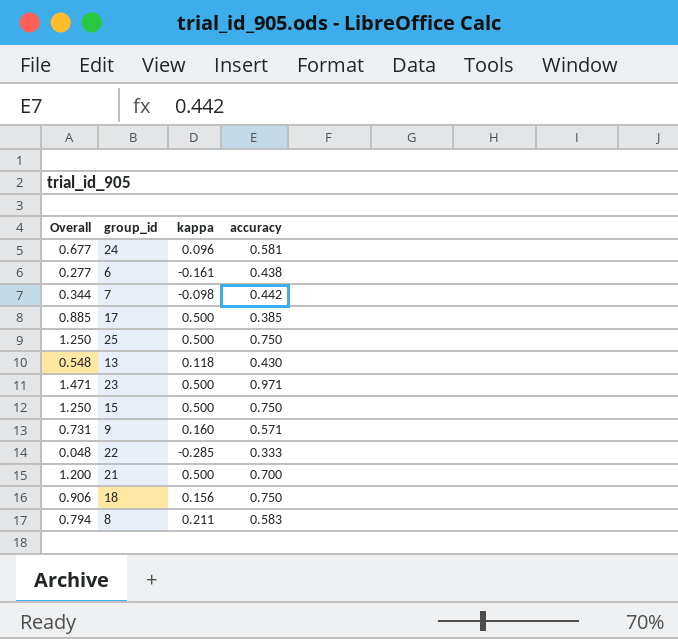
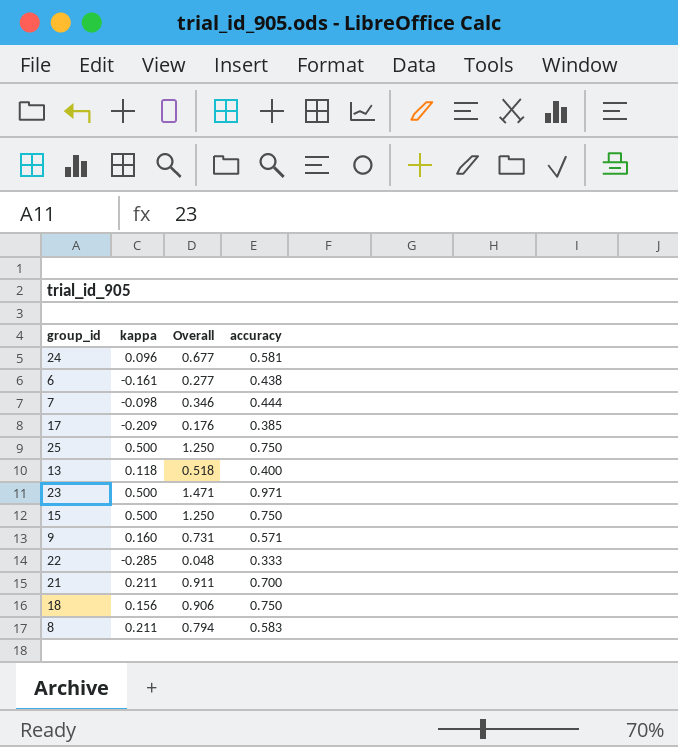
column Overall | position: 1 -> 3
7 | Overall: 0.344 -> 0.346
7 | accuracy: 0.442 -> 0.444
17 | kappa: 0.500 -> -0.209
17 | Overall: 0.885 -> 0.176
13 | Overall: 0.548 -> 0.518
13 | accuracy: 0.430 -> 0.400
21 | kappa: 0.500 -> 0.211
21 | Overall: 1.200 -> 0.911

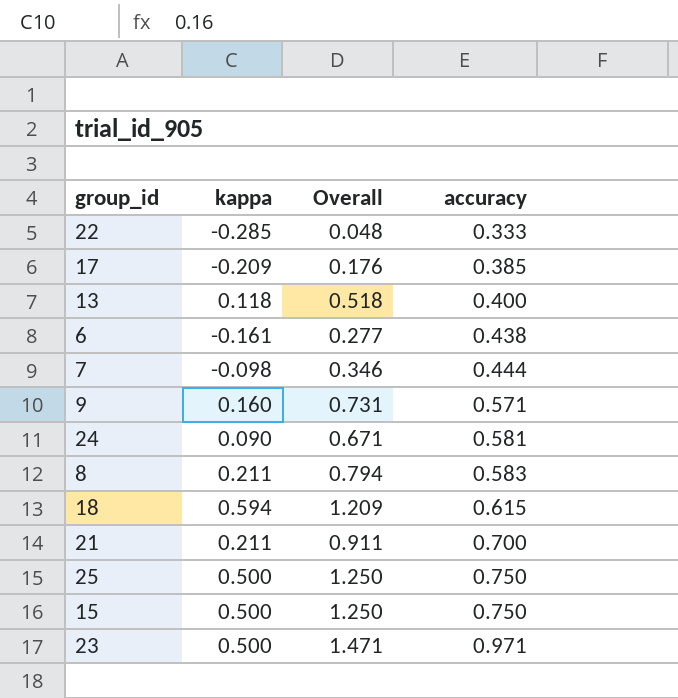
row order: none -> accuracy ascending
24 | kappa: 0.096 -> 0.090
24 | Overall: 0.677 -> 0.671
18 | kappa: 0.156 -> 0.594
18 | Overall: 0.906 -> 1.209
18 | accuracy: 0.750 -> 0.615

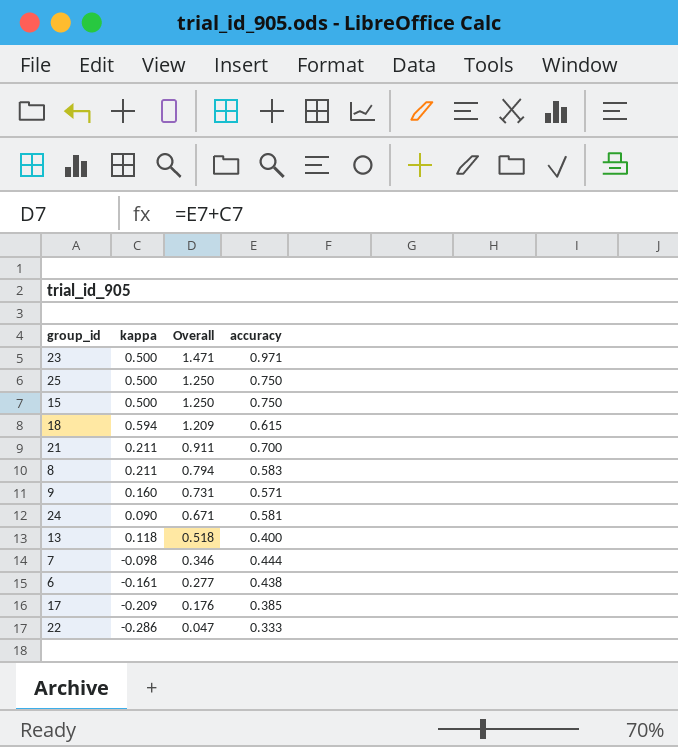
row order: accuracy ascending -> Overall descending
22 | kappa: -0.285 -> -0.286
22 | Overall: 0.048 -> 0.047

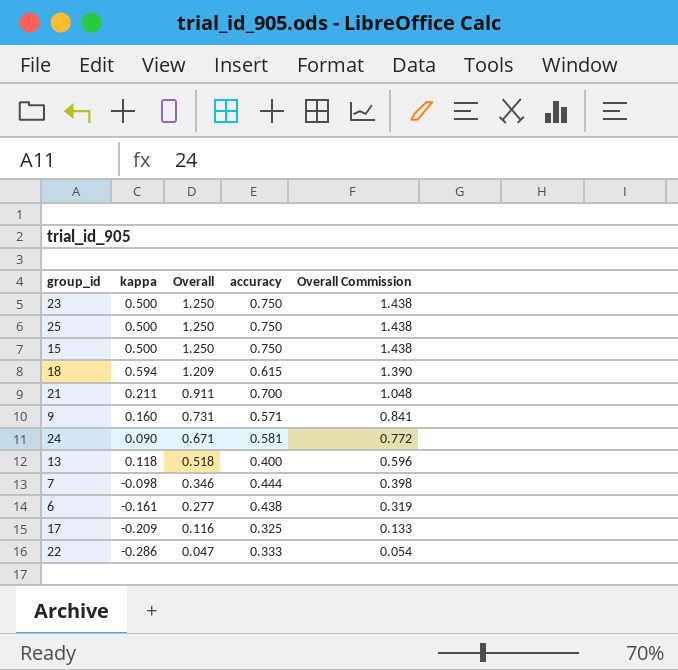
column Overall Commission | formula: none -> [Overall] * 1.15
row 8: 0.211 | 0.794 | 0.583 -> none
23 | Overall: 1.471 -> 1.250
23 | accuracy: 0.971 -> 0.750
17 | Overall: 0.176 -> 0.116
17 | accuracy: 0.385 -> 0.325

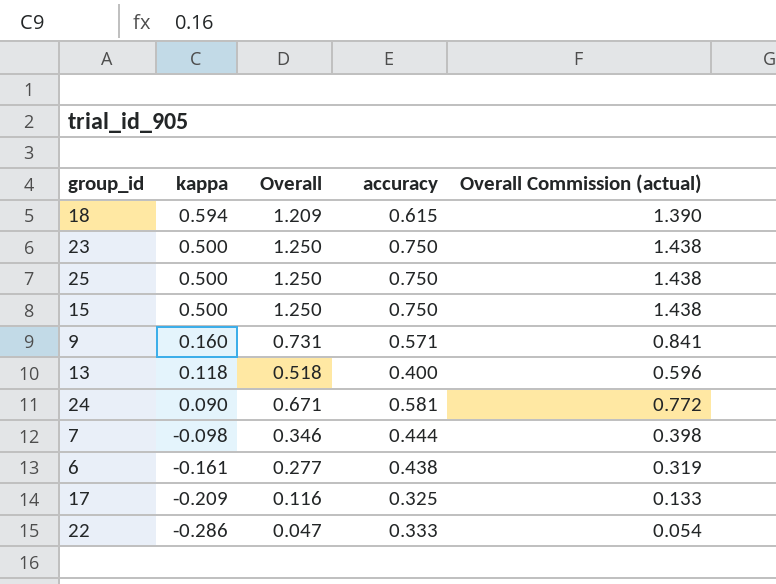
row order: Overall descending -> kappa descending
column name: Overall Commission -> Overall Commission (actual)
row 21: 0.211 | 0.911 | 0.700 | 1.048 -> none

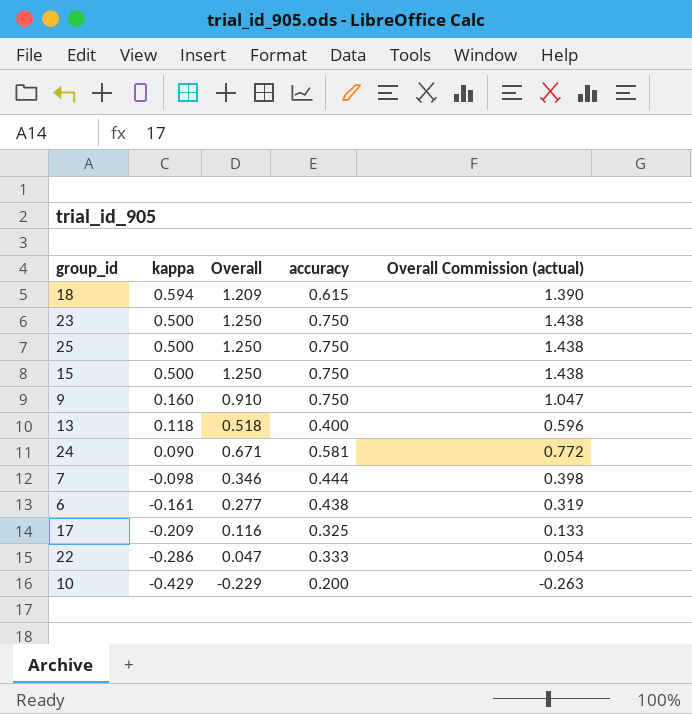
9 | Overall: 0.731 -> 0.910
9 | accuracy: 0.571 -> 0.750
9 | Overall Commission (actual): 0.841 -> 1.047
row 10: none -> -0.429 | -0.229 | 0.200 | -0.263

